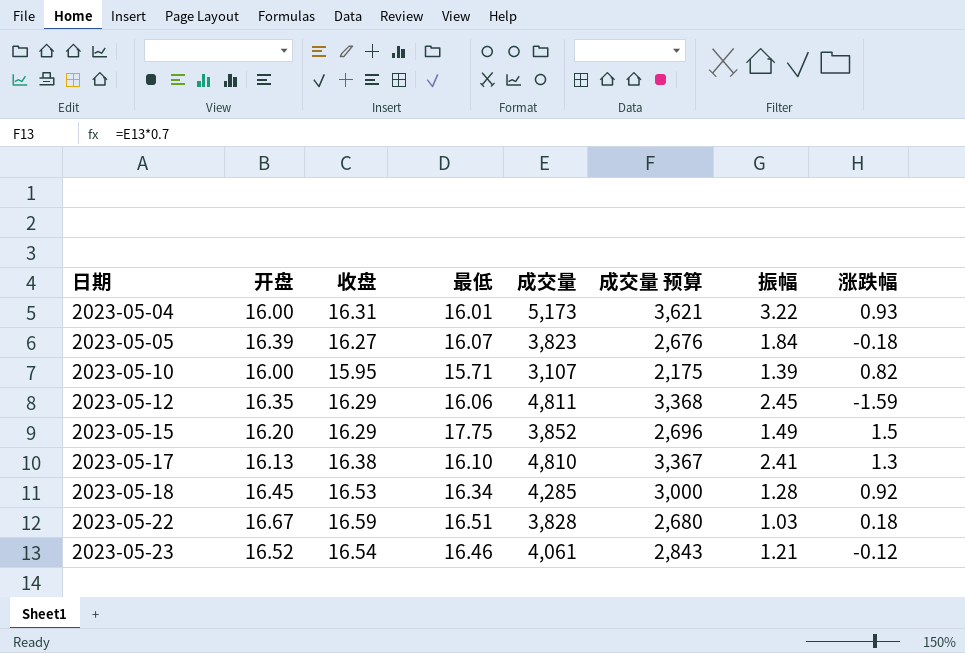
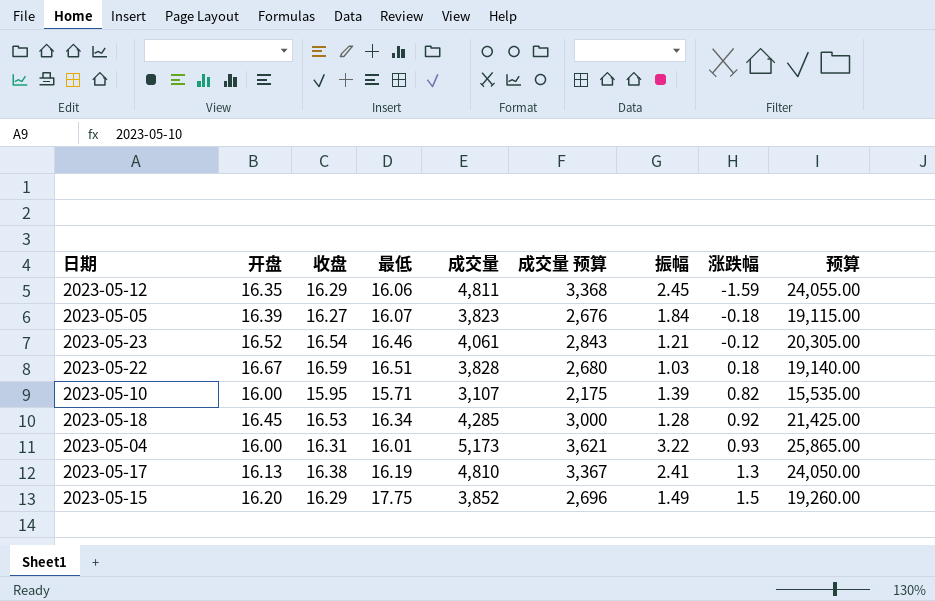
row order: 日期 ascending -> 涨跌幅 ascending
column 预算 | formula: none -> [成交量] * 5
2023-05-17 | 最低: 16.10 -> 16.19

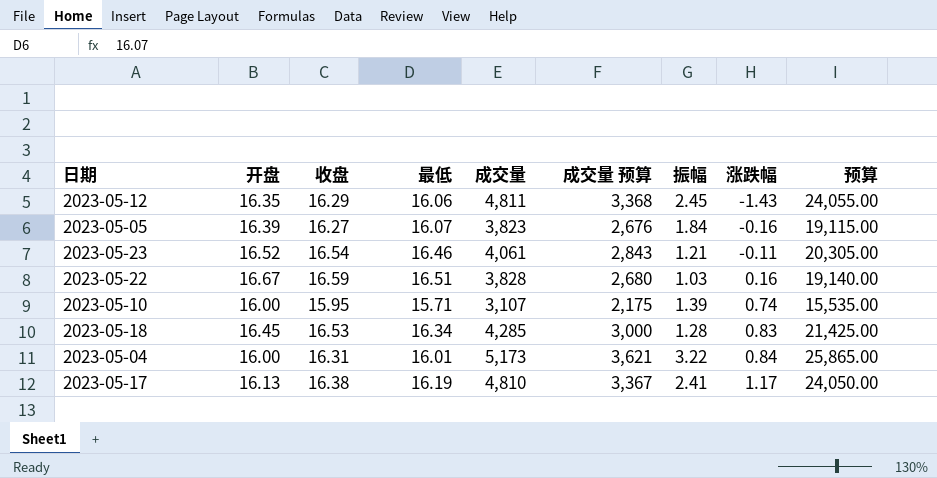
row 2023-05-15: 16.20 | 16.29 | 17.75 | 3,852 | 2,696 | 1.49 | 1.5 | 19,260.00 -> none
2023-05-12 | 涨跌幅: -1.59 -> -1.43
2023-05-05 | 涨跌幅: -0.18 -> -0.16
2023-05-23 | 涨跌幅: -0.12 -> -0.11
2023-05-22 | 涨跌幅: 0.18 -> 0.16
2023-05-10 | 涨跌幅: 0.82 -> 0.74
2023-05-18 | 涨跌幅: 0.92 -> 0.83
2023-05-04 | 涨跌幅: 0.93 -> 0.84
2023-05-17 | 涨跌幅: 1.3 -> 1.17

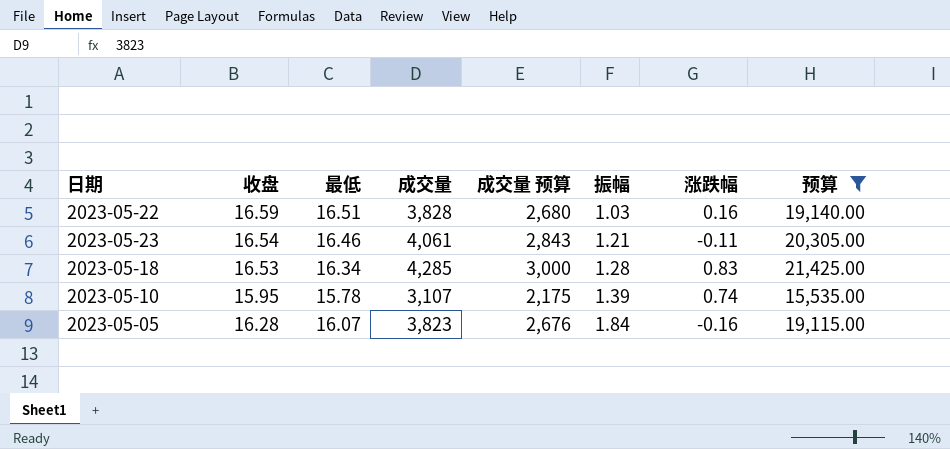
filter: none -> 预算 <= 21,425.00
row order: 涨跌幅 ascending -> 振幅 ascending
column 开盘 | position: 2 -> none
2023-05-10 | 最低: 15.71 -> 15.78
2023-05-05 | 收盘: 16.27 -> 16.28

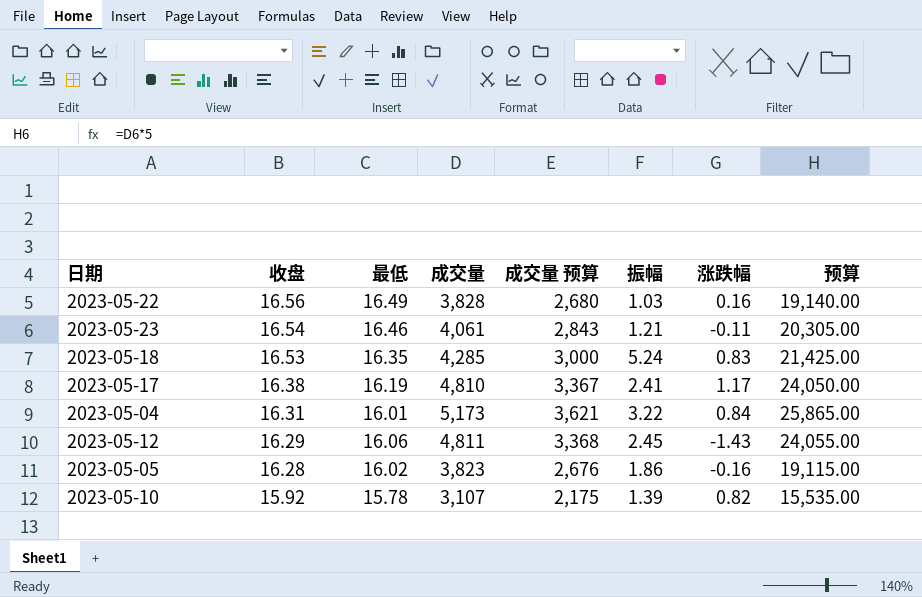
filter: 预算 <= 21,425.00 -> none
row order: 振幅 ascending -> 收盘 descending
2023-05-22 | 收盘: 16.59 -> 16.56
2023-05-22 | 最低: 16.51 -> 16.49
2023-05-18 | 最低: 16.34 -> 16.35
2023-05-18 | 振幅: 1.28 -> 5.24
2023-05-05 | 最低: 16.07 -> 16.02
2023-05-05 | 振幅: 1.84 -> 1.86
2023-05-10 | 收盘: 15.95 -> 15.92
2023-05-10 | 涨跌幅: 0.74 -> 0.82

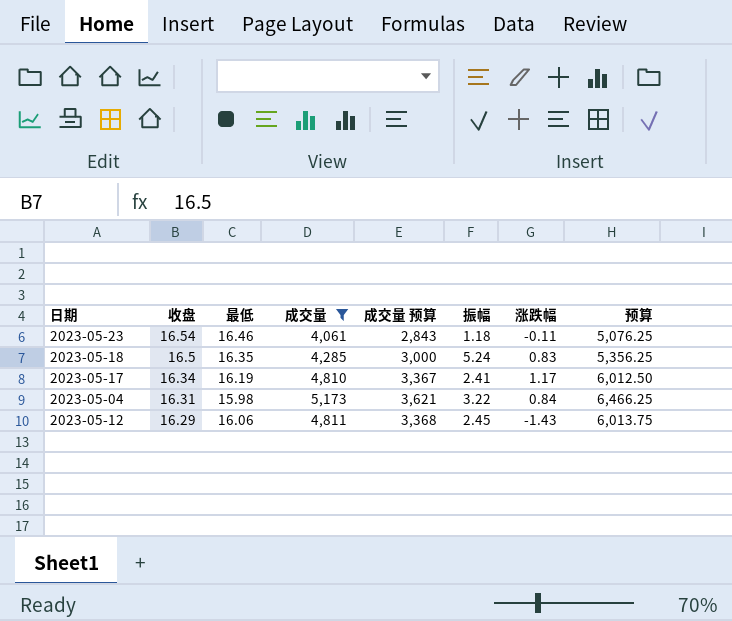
filter: none -> 成交量 >= 4,061
column 预算 | formula: [成交量] * 5 -> [成交量] * 1.25
2023-05-23 | 振幅: 1.21 -> 1.18
2023-05-18 | 收盘: 16.53 -> 16.5
2023-05-17 | 收盘: 16.38 -> 16.34
2023-05-04 | 最低: 16.01 -> 15.98

